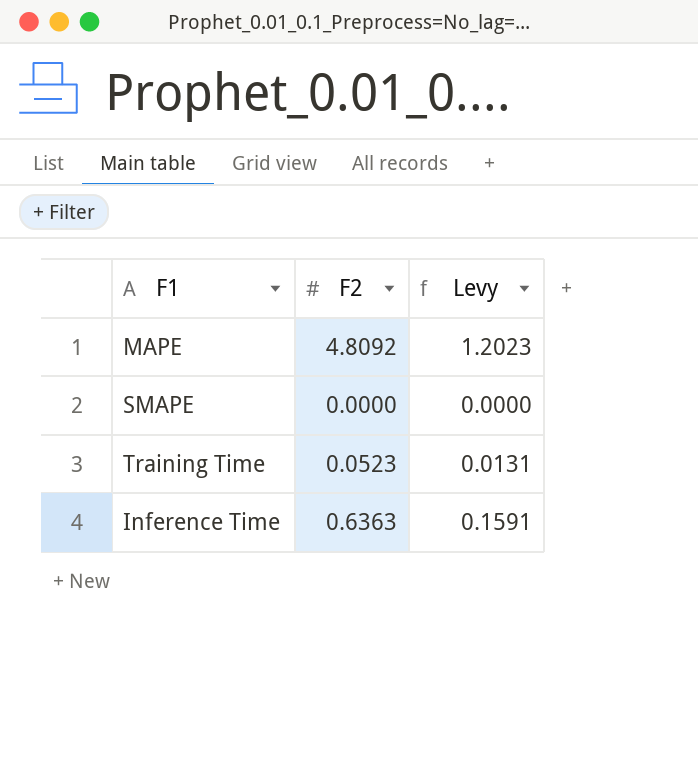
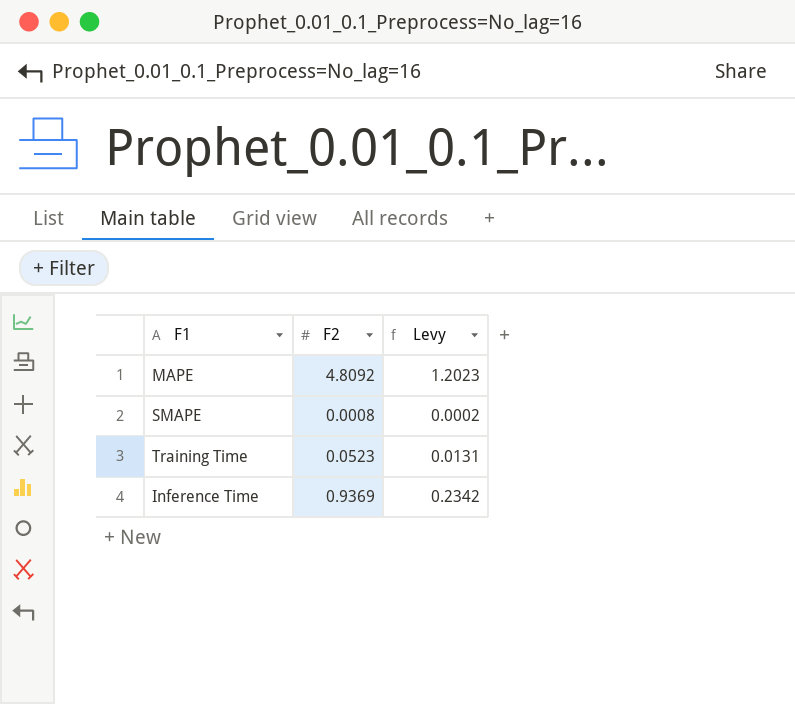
SMAPE | F2: 0.0000 -> 0.0008
SMAPE | Levy: 0.0000 -> 0.0002
Inference Time | F2: 0.6363 -> 0.9369
Inference Time | Levy: 0.1591 -> 0.2342

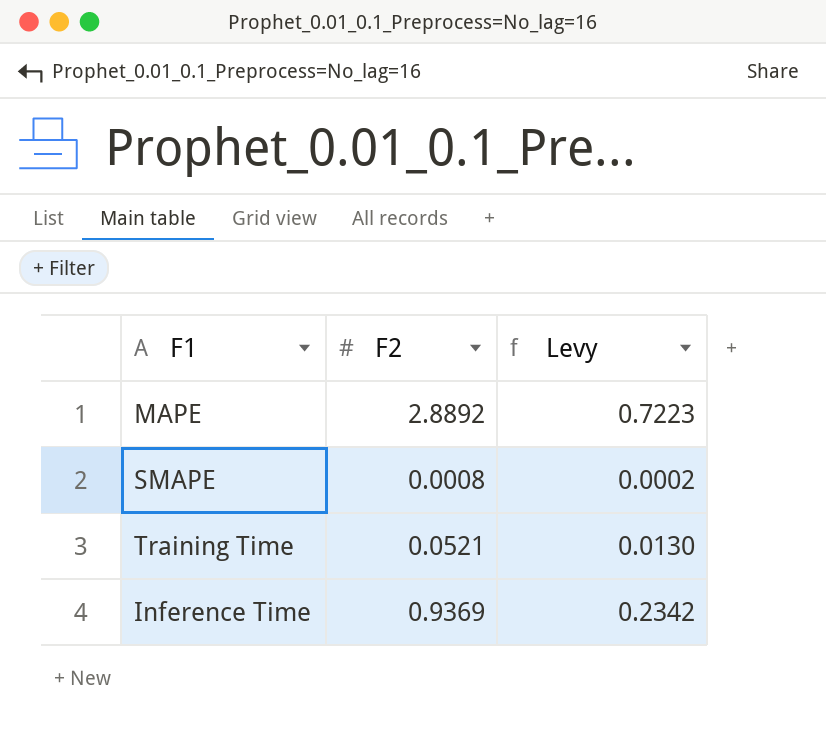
MAPE | F2: 4.8092 -> 2.8892
MAPE | Levy: 1.2023 -> 0.7223
Training Time | F2: 0.0523 -> 0.0521
Training Time | Levy: 0.0131 -> 0.0130

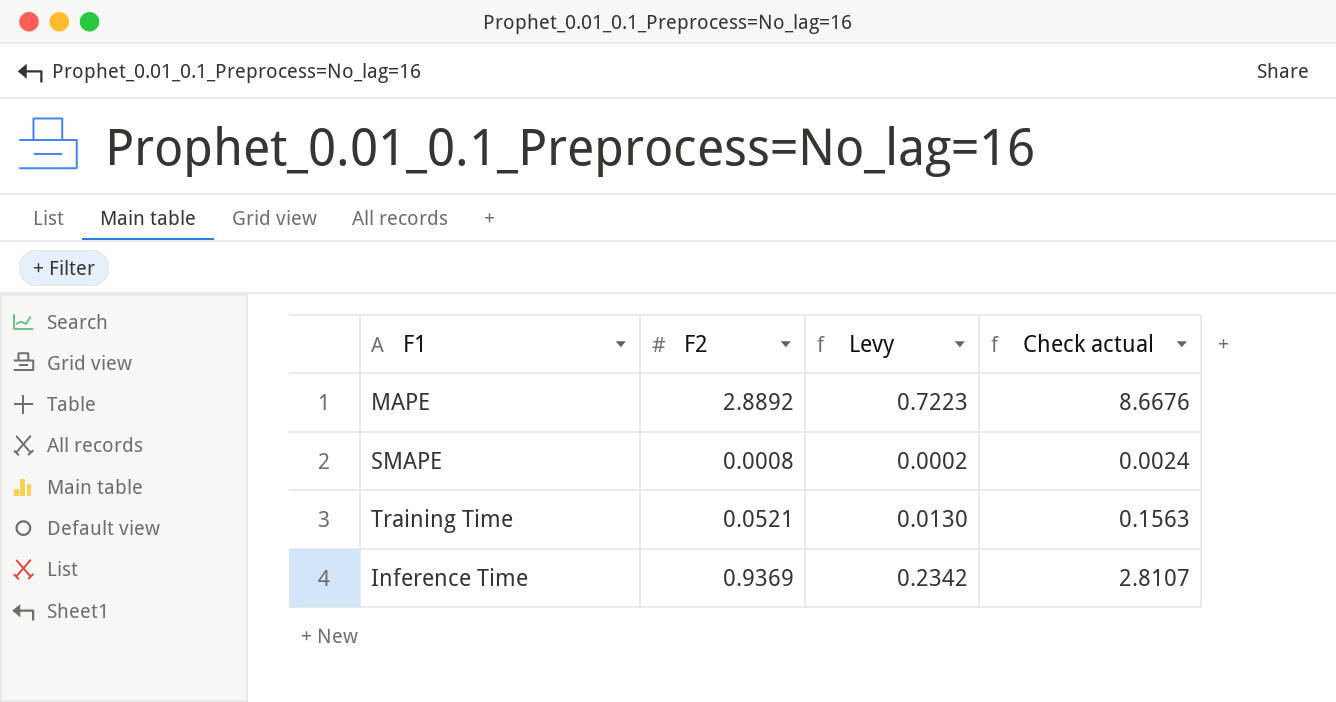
column Check actual | formula: none -> [F2] * 3

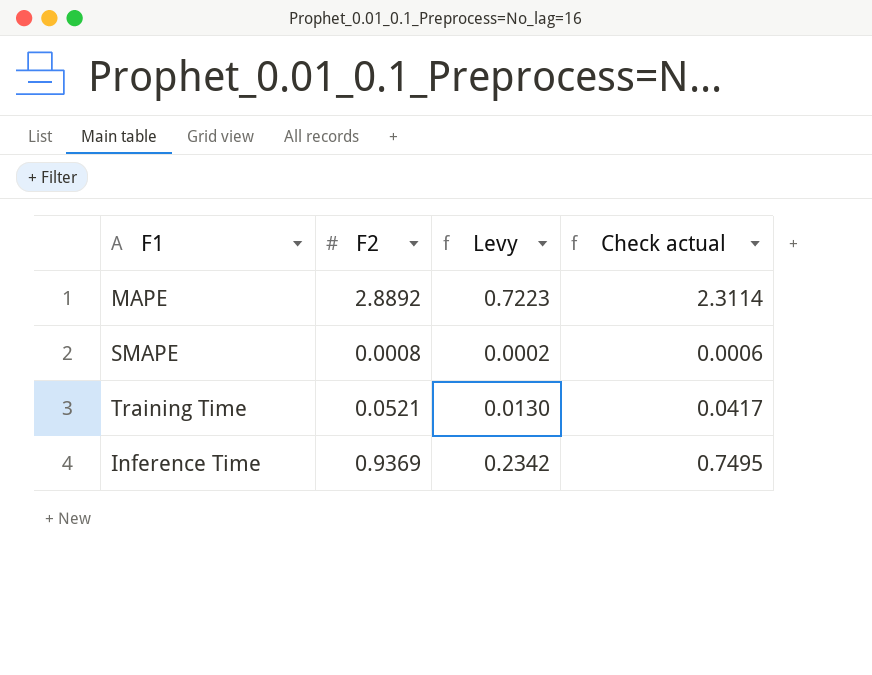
column Check actual | formula: [F2] * 3 -> [F2] * 0.8

